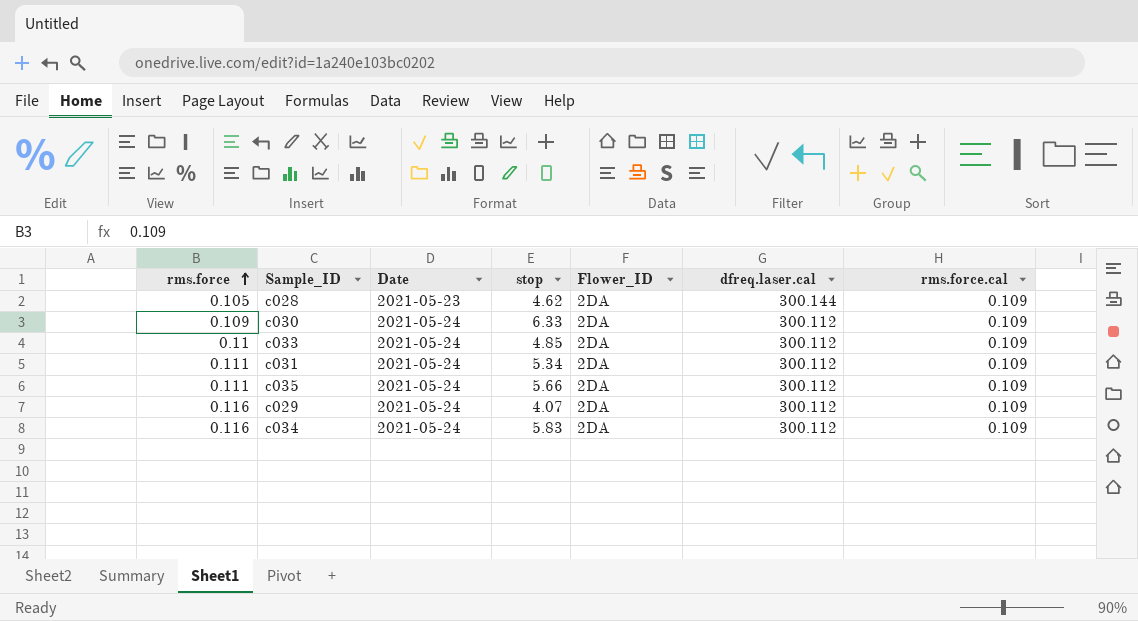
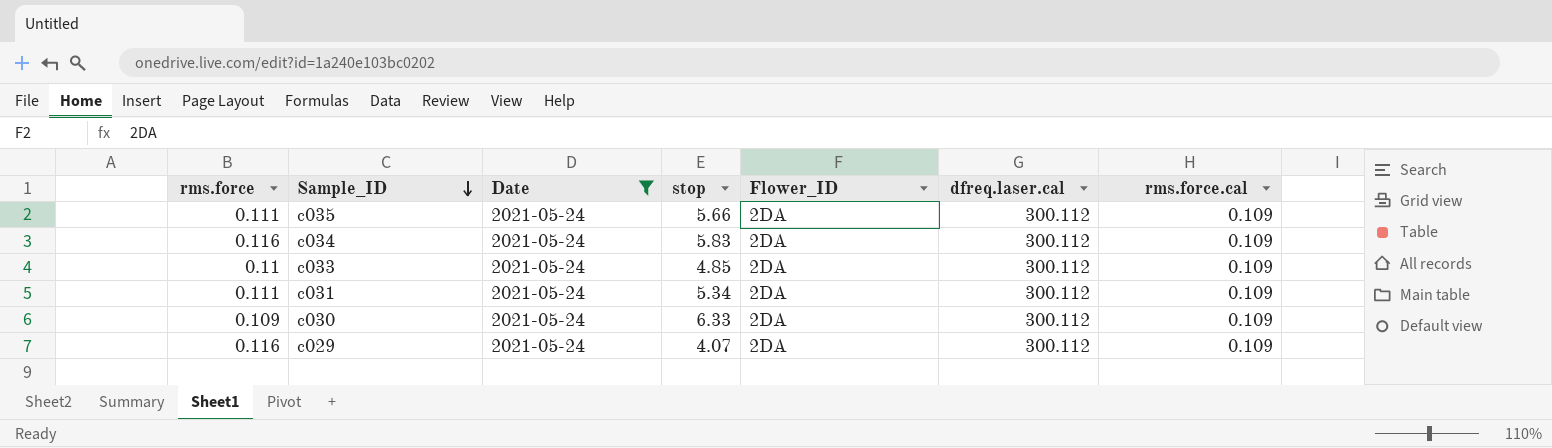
filter: none -> Date = 2021-05-24
row order: rms.force ascending -> Sample_ID descending

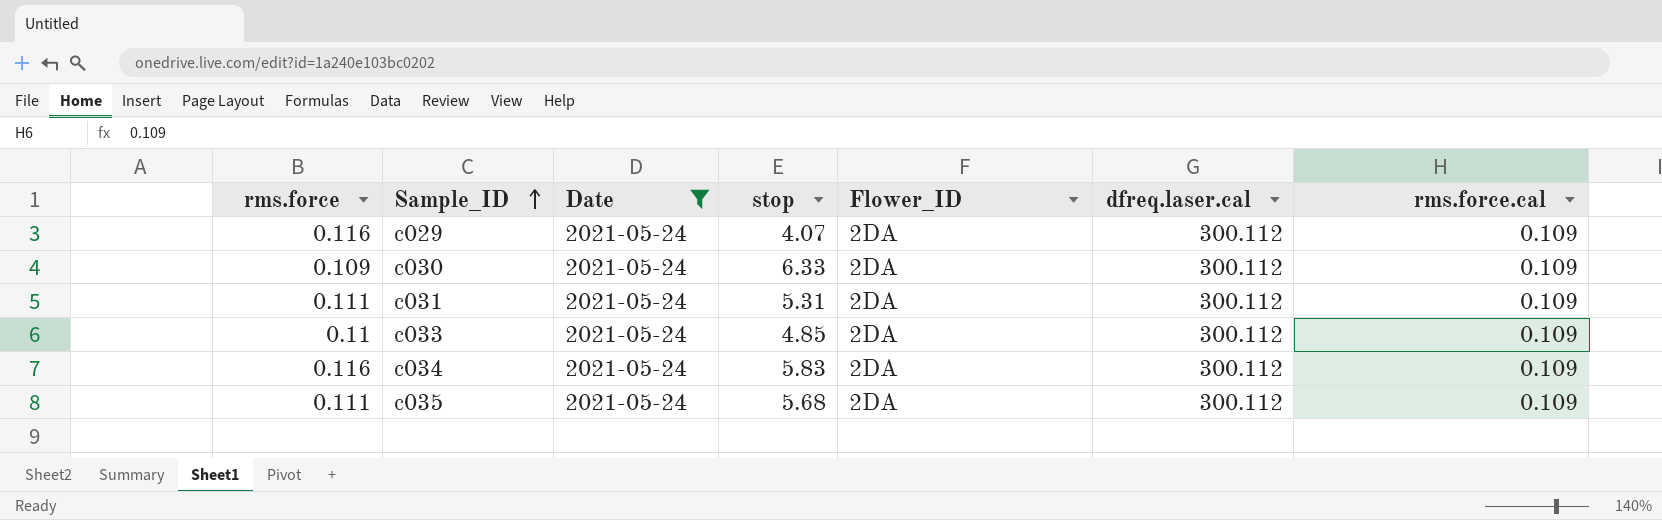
row order: Sample_ID descending -> Sample_ID ascending
c031 | stop: 5.34 -> 5.31
c035 | stop: 5.66 -> 5.68

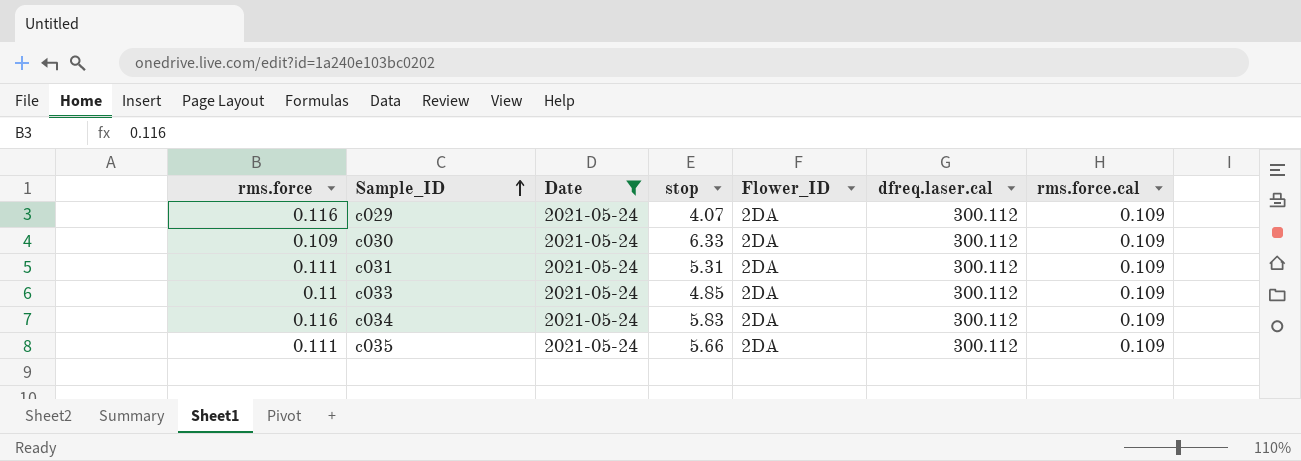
c035 | stop: 5.68 -> 5.66

